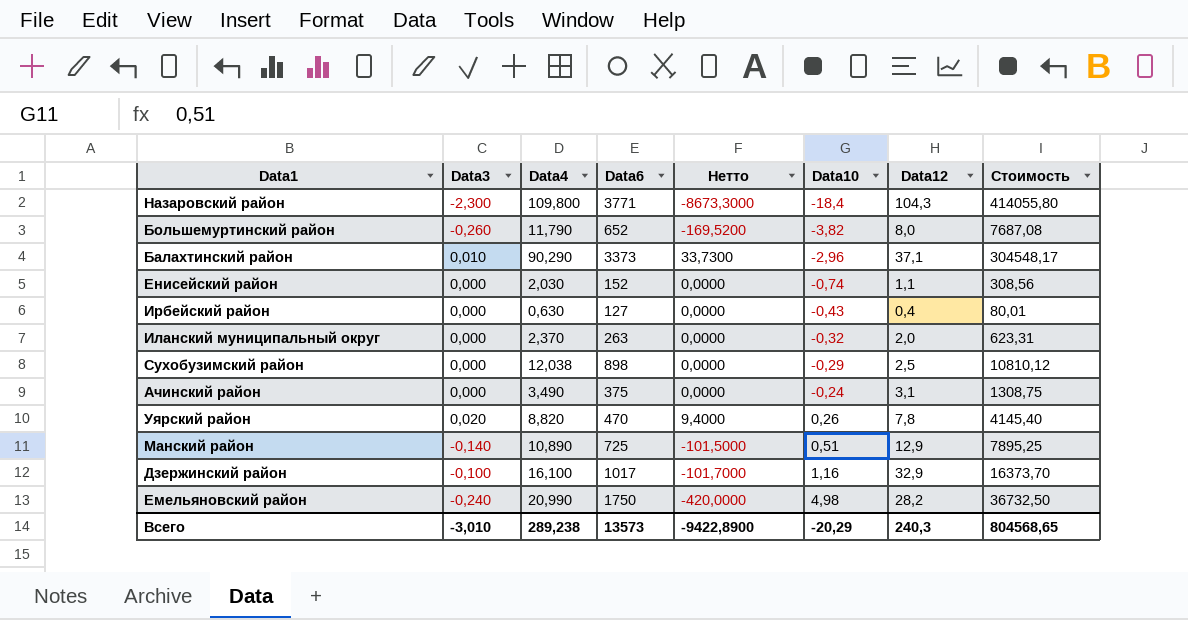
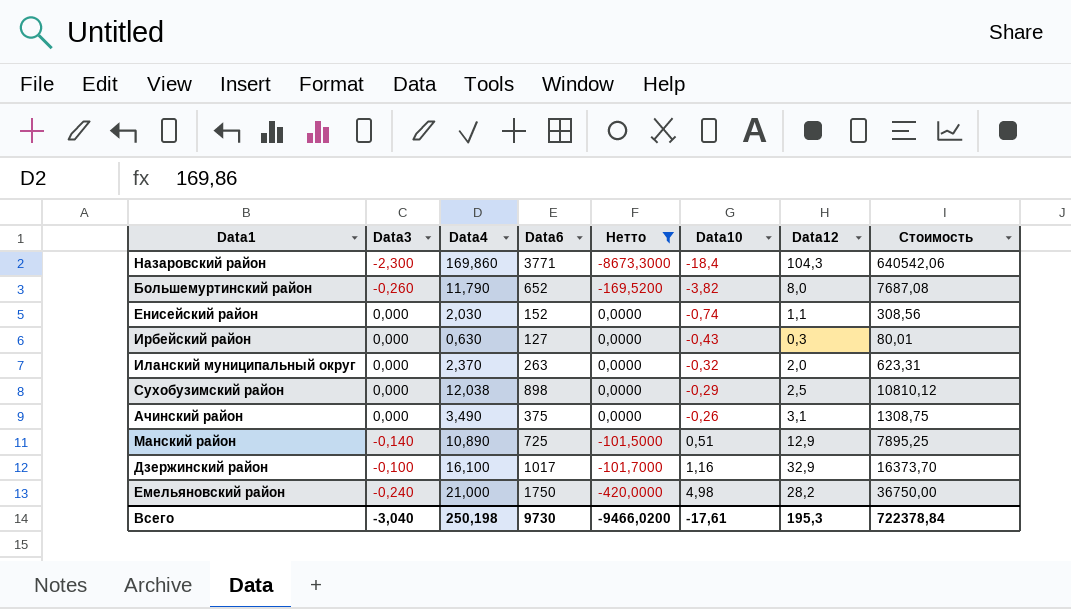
filter: none -> Нетто <= 0,0000
Назаровский район | Data4: 109,800 -> 169,860
Назаровский район | Стоимость: 414055,80 -> 640542,06
Ирбейский район | Data12: 0,4 -> 0,3
Ачинский район | Data10: -0,24 -> -0,26
Емельяновский район | Data4: 20,990 -> 21,000
Емельяновский район | Стоимость: 36732,50 -> 36750,00
Всего | Data3: -3,010 -> -3,040
Всего | Data4: 289,238 -> 250,198
Всего | Data6: 13573 -> 9730
Всего | Нетто: -9422,8900 -> -9466,0200
Всего | Data10: -20,29 -> -17,61
Всего | Data12: 240,3 -> 195,3
Всего | Стоимость: 804568,65 -> 722378,84

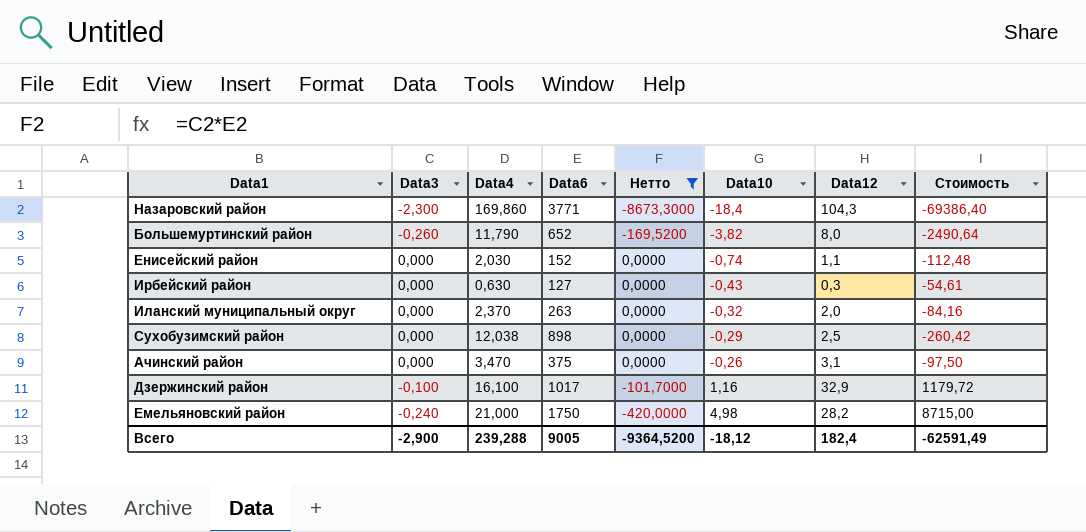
column Стоимость | formula: [Data4] * [Data6] -> [Data6] * [Data10]
row Манский район: -0,140 | 10,890 | 725 | -101,5000 | 0,51 | 12,9 | 7895,25 -> none
Ачинский район | Data4: 3,490 -> 3,470
Всего | Data3: -3,040 -> -2,900
Всего | Data4: 250,198 -> 239,288
Всего | Data6: 9730 -> 9005
Всего | Нетто: -9466,0200 -> -9364,5200
Всего | Data10: -17,61 -> -18,12
Всего | Data12: 195,3 -> 182,4
Всего | Стоимость: 722378,84 -> -62591,49

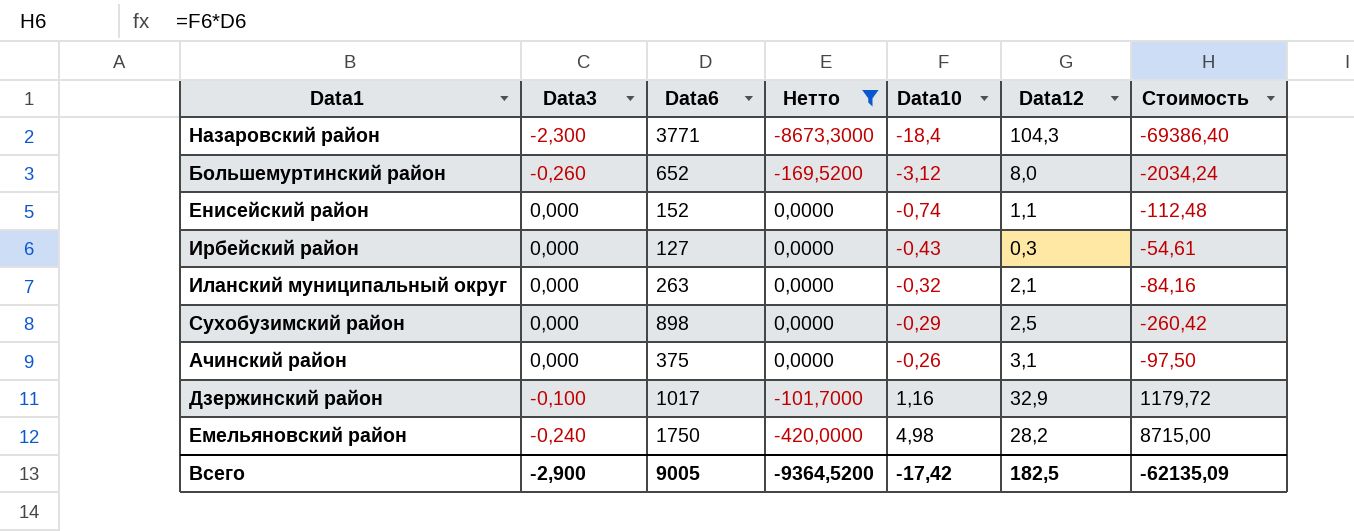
column Data4 | position: 3 -> none
Большемуртинский район | Data10: -3,82 -> -3,12
Большемуртинский район | Стоимость: -2490,64 -> -2034,24
Иланский муниципальный округ | Data12: 2,0 -> 2,1
Всего | Data10: -18,12 -> -17,42
Всего | Data12: 182,4 -> 182,5
Всего | Стоимость: -62591,49 -> -62135,09

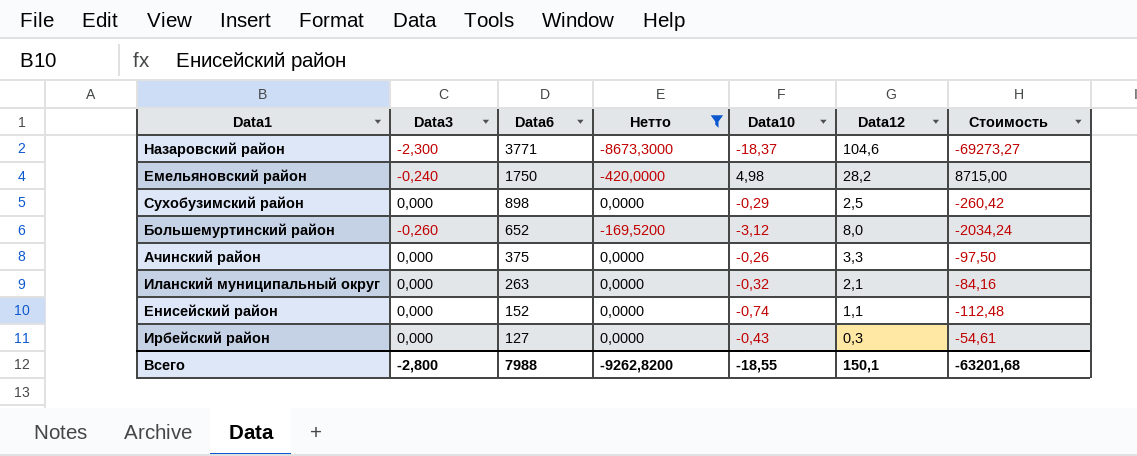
row order: Data10 ascending -> Data6 descending
row Дзержинский район: -0,100 | 1017 | -101,7000 | 1,16 | 32,9 | 1179,72 -> none
Назаровский район | Data10: -18,4 -> -18,37
Назаровский район | Data12: 104,3 -> 104,6
Назаровский район | Стоимость: -69386,40 -> -69273,27
Ачинский район | Data12: 3,1 -> 3,3
Всего | Data3: -2,900 -> -2,800
Всего | Data6: 9005 -> 7988
Всего | Нетто: -9364,5200 -> -9262,8200
Всего | Data10: -17,42 -> -18,55
Всего | Data12: 182,5 -> 150,1
Всего | Стоимость: -62135,09 -> -63201,68

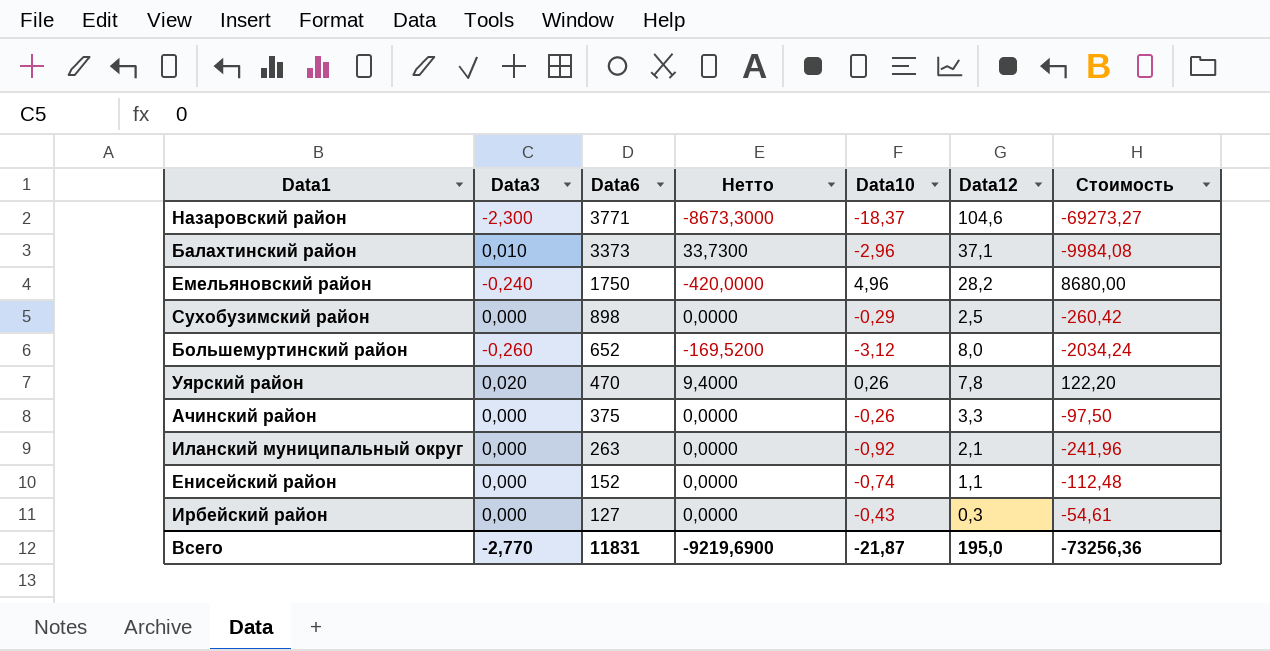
filter: Нетто <= 0,0000 -> none
Емельяновский район | Data10: 4,98 -> 4,96
Емельяновский район | Стоимость: 8715,00 -> 8680,00
Иланский муниципальный округ | Data10: -0,32 -> -0,92
Иланский муниципальный округ | Стоимость: -84,16 -> -241,96
Всего | Data3: -2,800 -> -2,770
Всего | Data6: 7988 -> 11831
Всего | Нетто: -9262,8200 -> -9219,6900
Всего | Data10: -18,55 -> -21,87
Всего | Data12: 150,1 -> 195,0
Всего | Стоимость: -63201,68 -> -73256,36

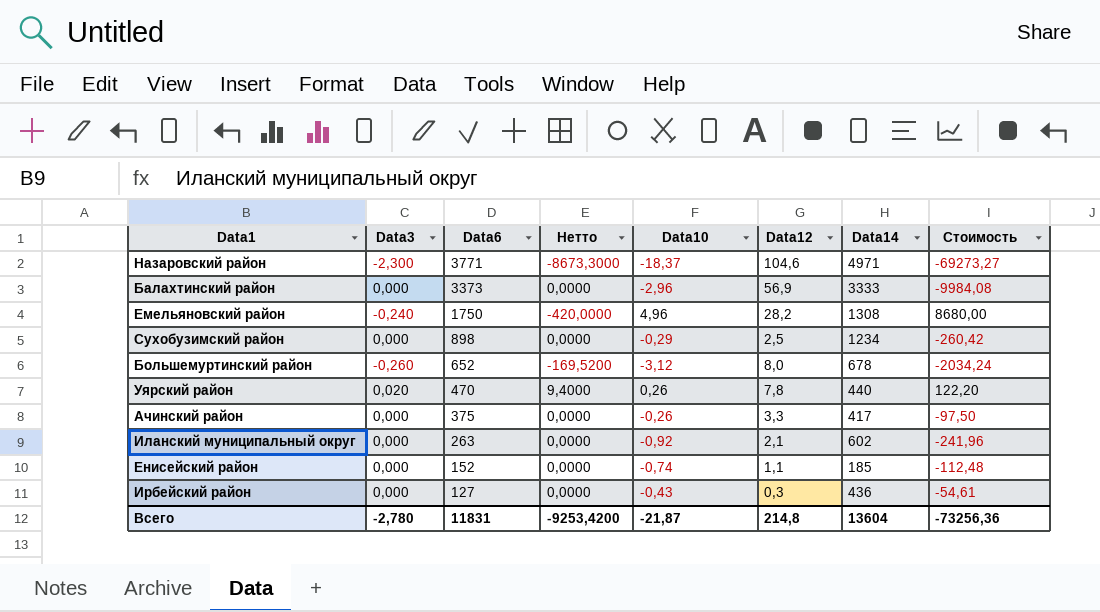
column Data14 | position: none -> 7
Балахтинский район | Data3: 0,010 -> 0,000
Балахтинский район | Нетто: 33,7300 -> 0,0000
Балахтинский район | Data12: 37,1 -> 56,9
Всего | Data3: -2,770 -> -2,780
Всего | Нетто: -9219,6900 -> -9253,4200
Всего | Data12: 195,0 -> 214,8

